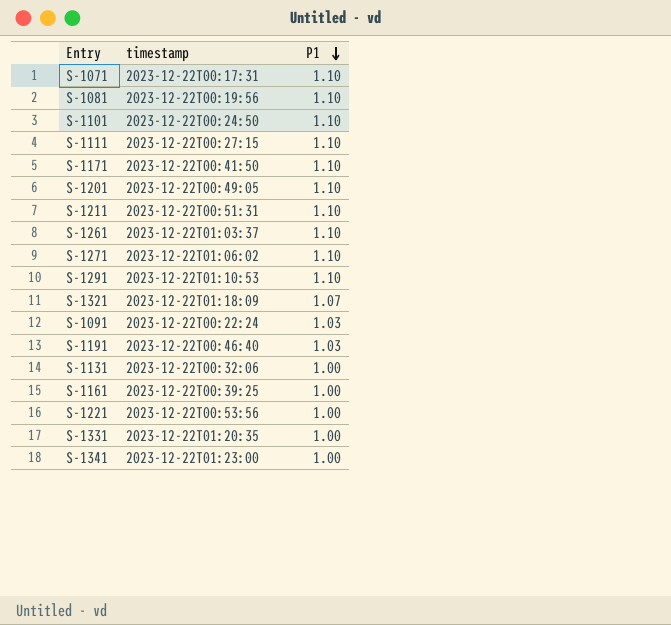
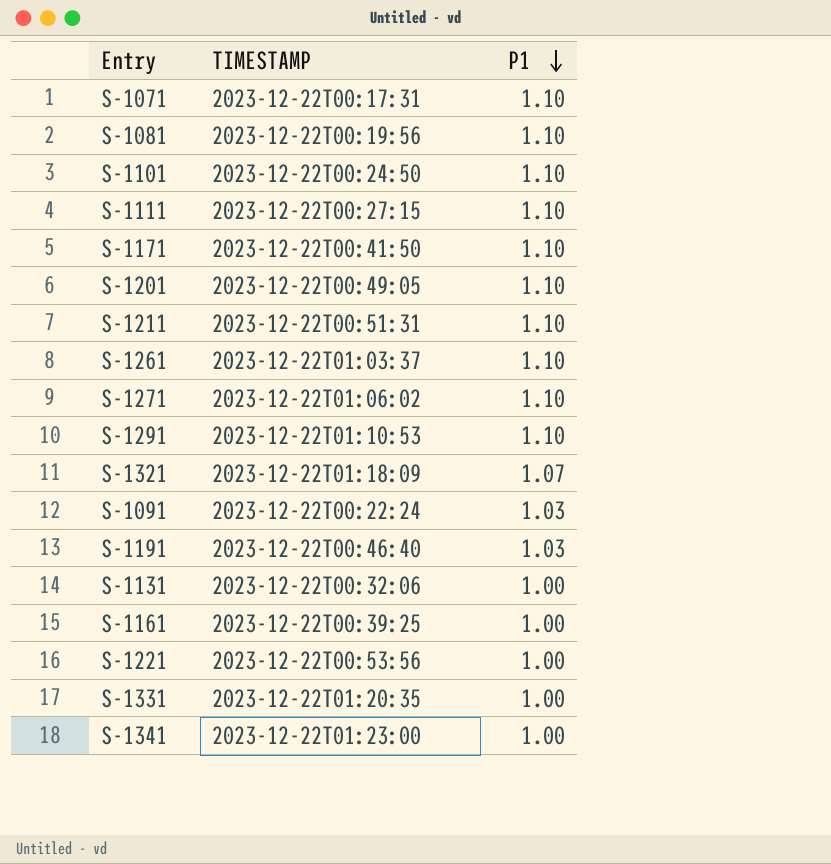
column name: timestamp -> TIMESTAMP

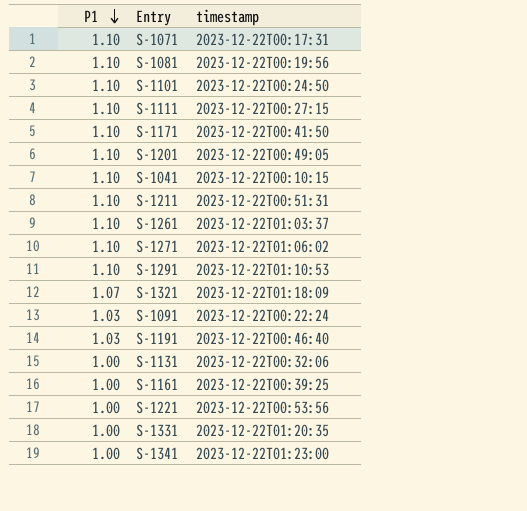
column P1 | position: 3 -> 1
column name: TIMESTAMP -> timestamp
row S-1041: none -> 1.10 | 2023-12-22T00:10:15

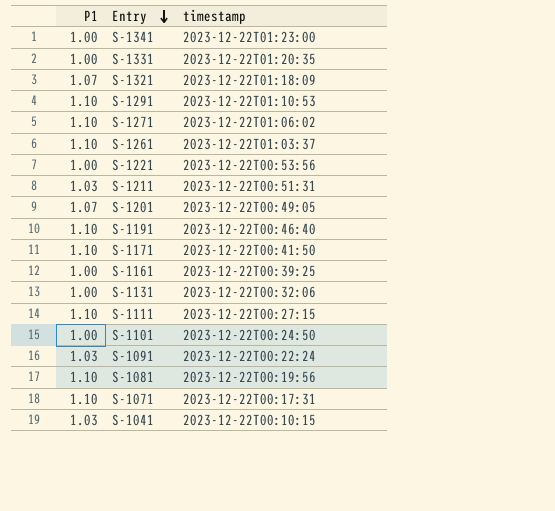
row order: P1 descending -> Entry descending
S-1211 | P1: 1.10 -> 1.03
S-1201 | P1: 1.10 -> 1.07
S-1191 | P1: 1.03 -> 1.10
S-1101 | P1: 1.10 -> 1.00
S-1041 | P1: 1.10 -> 1.03

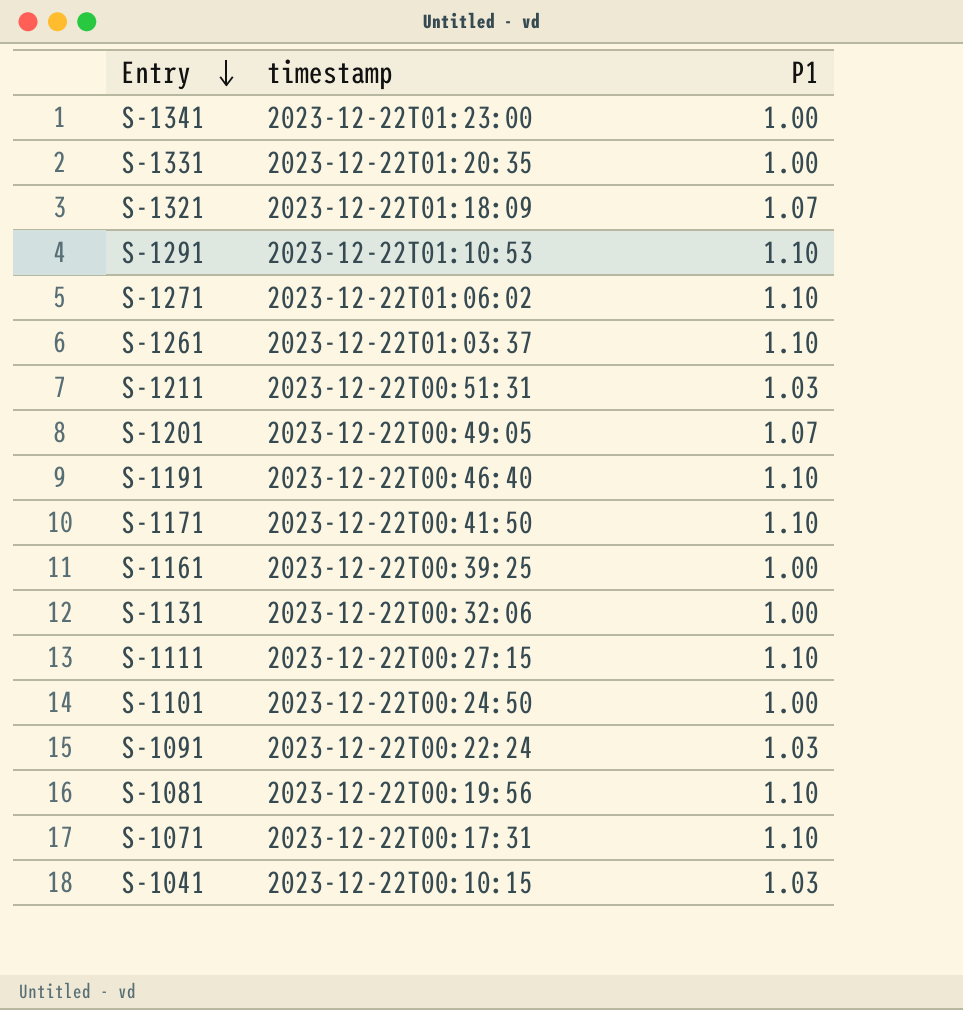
column P1 | position: 1 -> 3
row S-1221: 1.00 | 2023-12-22T00:53:56 -> none

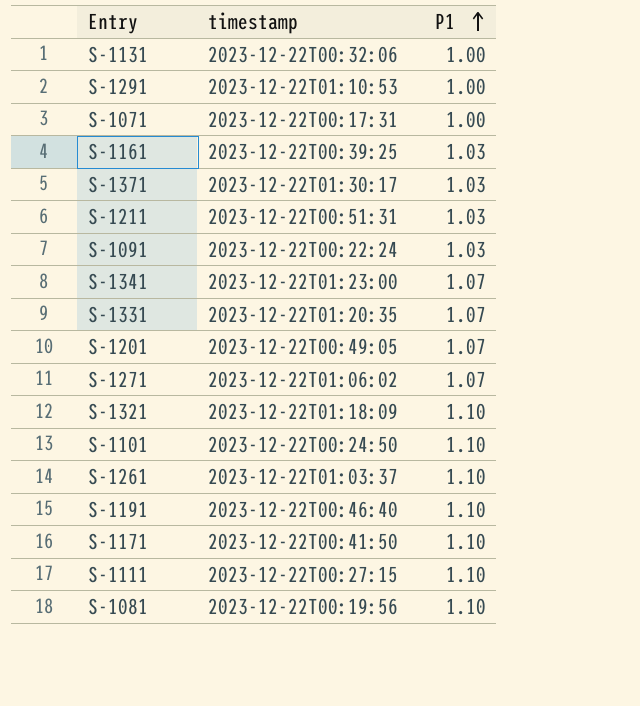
row order: Entry descending -> P1 ascending
row S-1041: 2023-12-22T00:10:15 | 1.03 -> none
S-1291 | P1: 1.10 -> 1.00
S-1071 | P1: 1.10 -> 1.00
S-1161 | P1: 1.00 -> 1.03
row S-1371: none -> 2023-12-22T01:30:17 | 1.03
S-1341 | P1: 1.00 -> 1.07
S-1331 | P1: 1.00 -> 1.07
S-1271 | P1: 1.10 -> 1.07
S-1321 | P1: 1.07 -> 1.10
S-1101 | P1: 1.00 -> 1.10

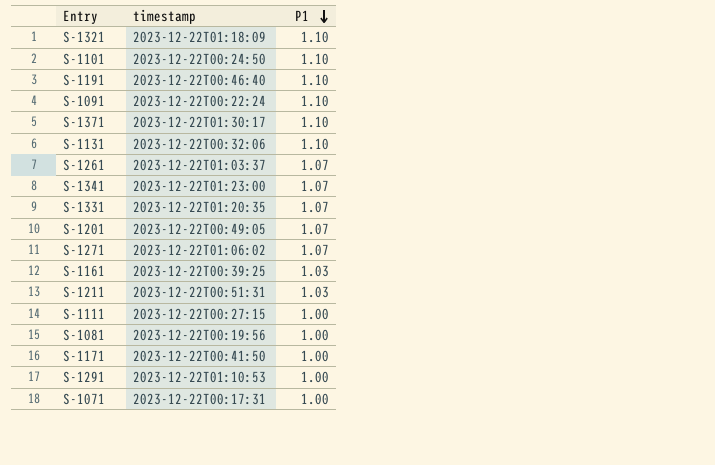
row order: P1 ascending -> P1 descending
S-1091 | P1: 1.03 -> 1.10
S-1371 | P1: 1.03 -> 1.10
S-1131 | P1: 1.00 -> 1.10
S-1261 | P1: 1.10 -> 1.07
S-1111 | P1: 1.10 -> 1.00
S-1081 | P1: 1.10 -> 1.00
S-1171 | P1: 1.10 -> 1.00

